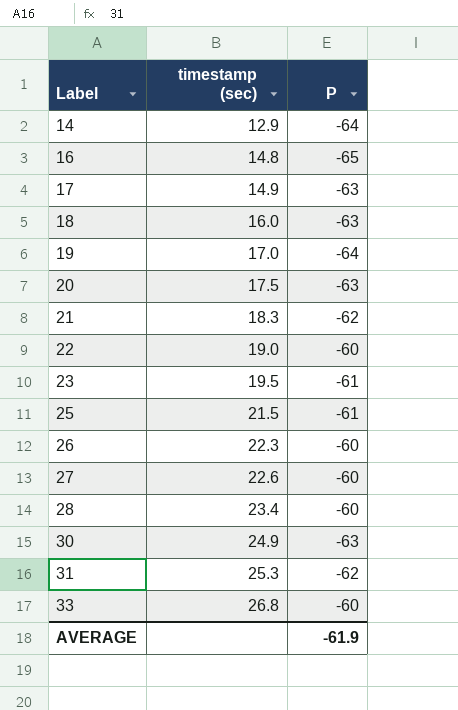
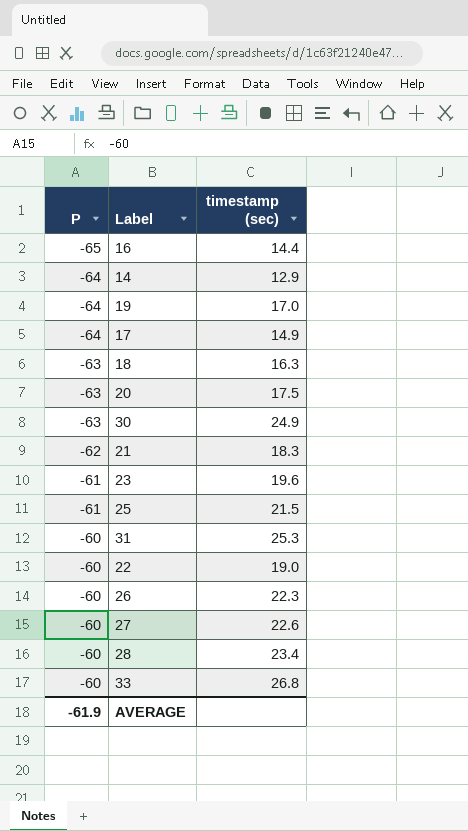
row order: Label ascending -> P ascending
column P | position: 3 -> 1
16 | timestamp (sec): 14.8 -> 14.4
17 | P: -63 -> -64
18 | timestamp (sec): 16.0 -> 16.3
23 | timestamp (sec): 19.5 -> 19.6
31 | P: -62 -> -60

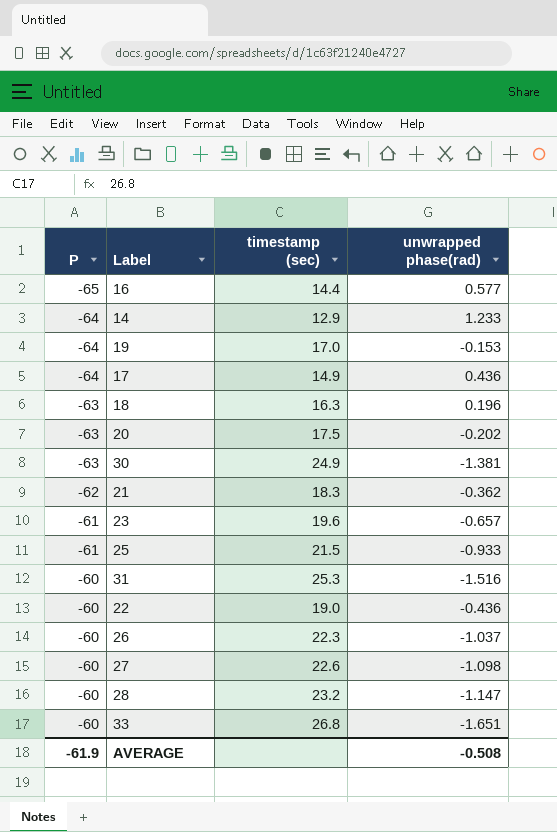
column unwrapped phase(rad) | position: none -> 4
28 | timestamp (sec): 23.4 -> 23.2

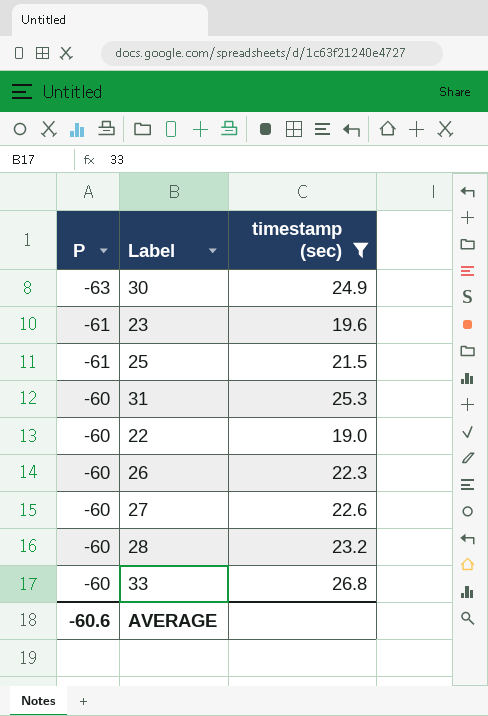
filter: none -> timestamp (sec) >= 19.0
column unwrapped phase(rad) | position: 4 -> none
AVERAGE | P: -61.9 -> -60.6

